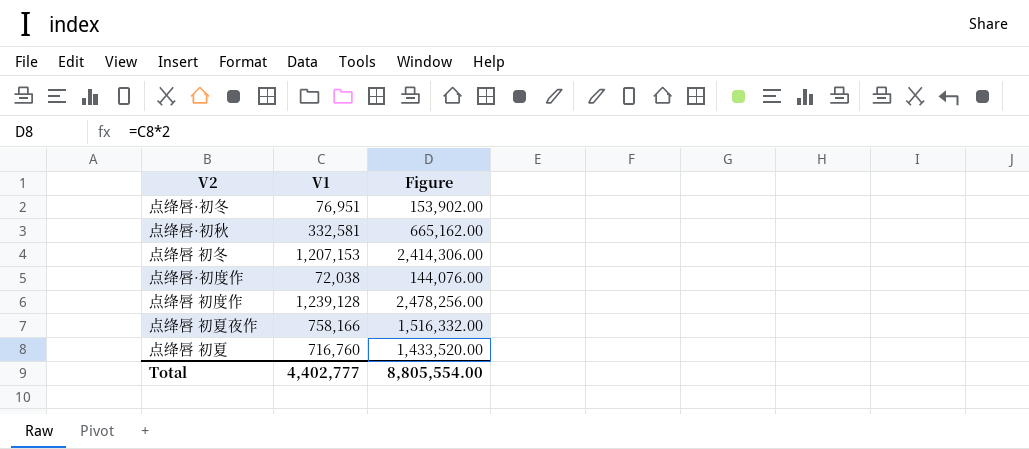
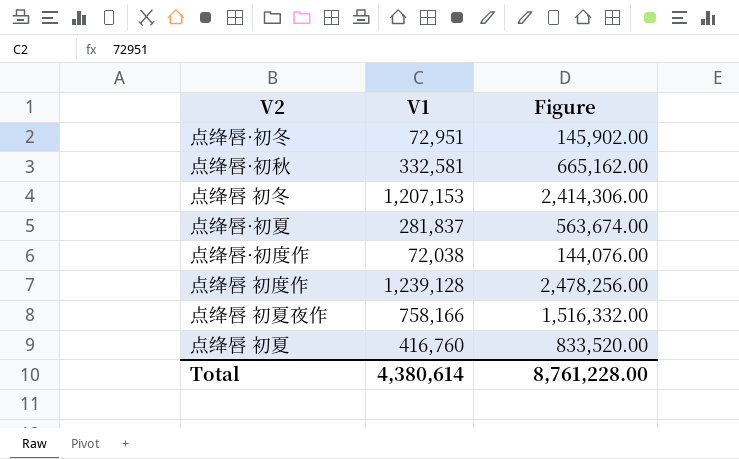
点绛唇·初冬 | V1: 76,951 -> 72,951
点绛唇·初冬 | Figure: 153,902.00 -> 145,902.00
row 点绛唇·初夏: none -> 281,837 | 563,674.00
点绛唇 初夏 | V1: 716,760 -> 416,760
点绛唇 初夏 | Figure: 1,433,520.00 -> 833,520.00
Total | V1: 4,402,777 -> 4,380,614
Total | Figure: 8,805,554.00 -> 8,761,228.00

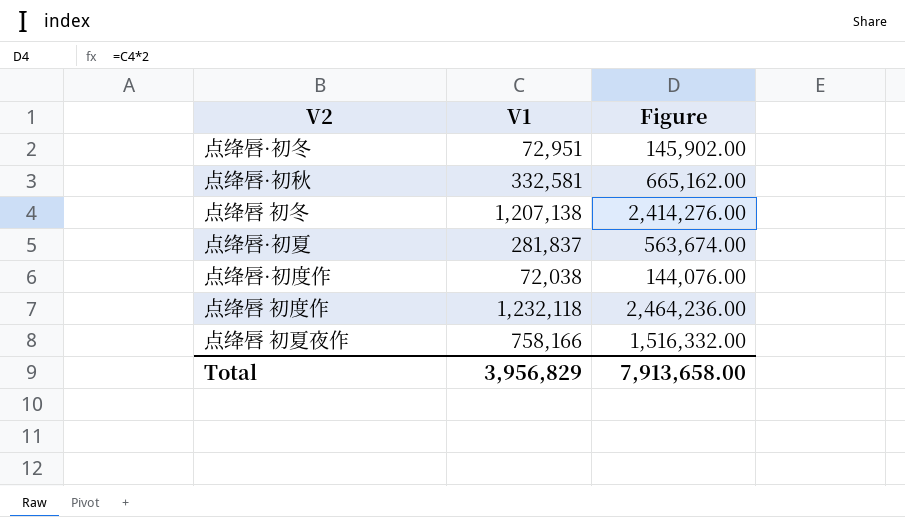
row 点绛唇 初夏: 416,760 | 833,520.00 -> none
点绛唇 初冬 | V1: 1,207,153 -> 1,207,138
点绛唇 初冬 | Figure: 2,414,306.00 -> 2,414,276.00
点绛唇 初度作 | V1: 1,239,128 -> 1,232,118
点绛唇 初度作 | Figure: 2,478,256.00 -> 2,464,236.00
Total | V1: 4,380,614 -> 3,956,829
Total | Figure: 8,761,228.00 -> 7,913,658.00

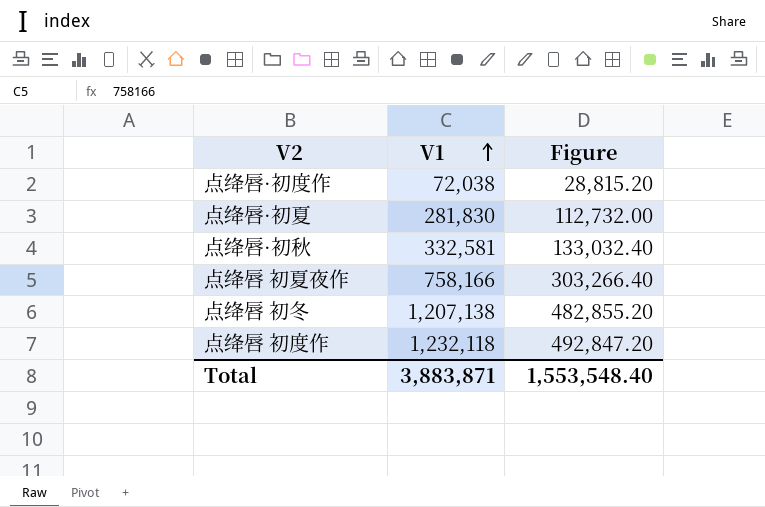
row order: none -> V1 ascending
column Figure | formula: [V1] * 2 -> [V1] * 0.4
row 点绛唇·初冬: 72,951 | 145,902.00 -> none
点绛唇·初夏 | V1: 281,837 -> 281,830
Total | V1: 3,956,829 -> 3,883,871
Total | Figure: 7,913,658.00 -> 1,553,548.40

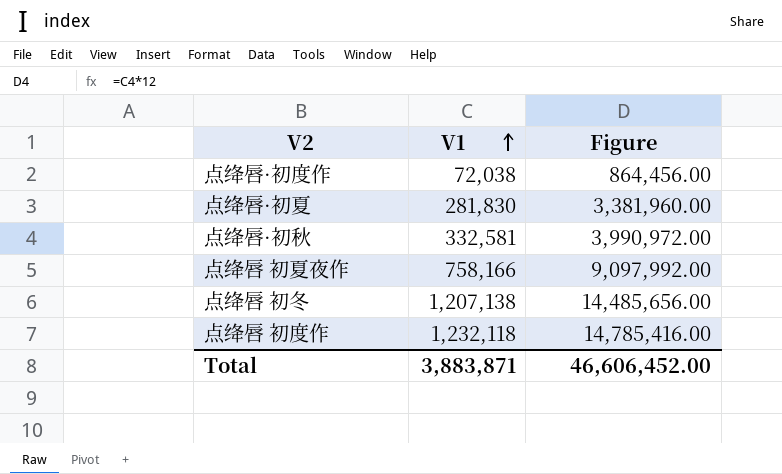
column Figure | formula: [V1] * 0.4 -> [V1] * 12
Total | Figure: 1,553,548.40 -> 46,606,452.00

